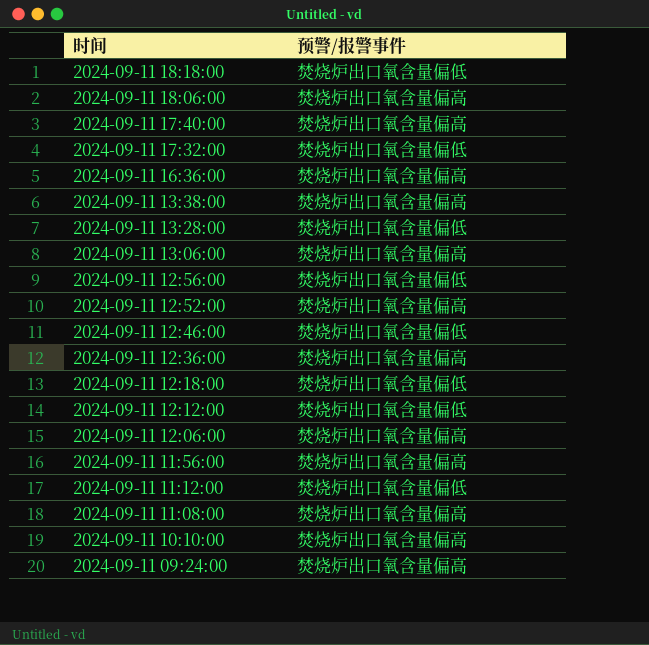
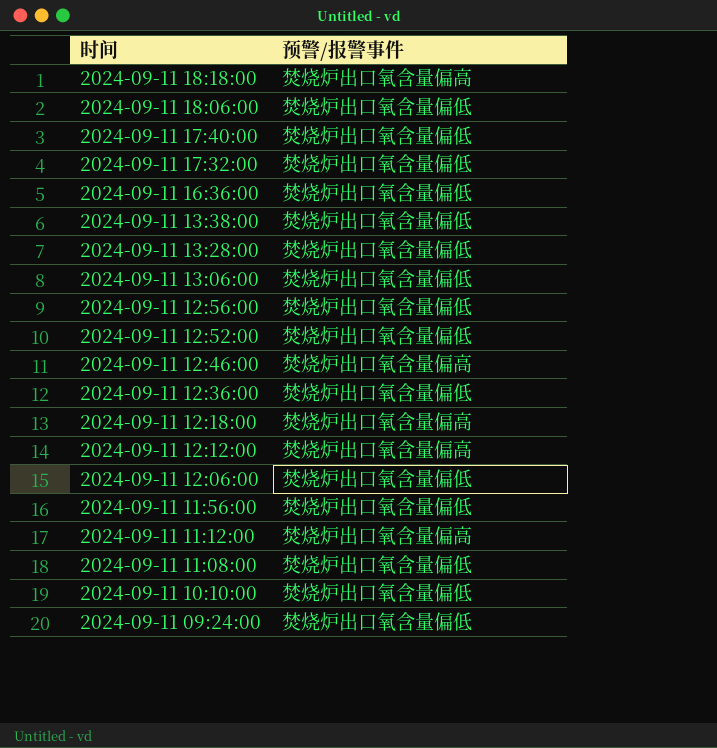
2024-09-11 18:18:00 | 预警/报警事件: 焚烧炉出口氧含量偏低 -> 焚烧炉出口氧含量偏高
2024-09-11 18:06:00 | 预警/报警事件: 焚烧炉出口氧含量偏高 -> 焚烧炉出口氧含量偏低
2024-09-11 17:40:00 | 预警/报警事件: 焚烧炉出口氧含量偏高 -> 焚烧炉出口氧含量偏低
2024-09-11 16:36:00 | 预警/报警事件: 焚烧炉出口氧含量偏高 -> 焚烧炉出口氧含量偏低
2024-09-11 13:38:00 | 预警/报警事件: 焚烧炉出口氧含量偏高 -> 焚烧炉出口氧含量偏低
2024-09-11 13:06:00 | 预警/报警事件: 焚烧炉出口氧含量偏高 -> 焚烧炉出口氧含量偏低
2024-09-11 12:52:00 | 预警/报警事件: 焚烧炉出口氧含量偏高 -> 焚烧炉出口氧含量偏低
2024-09-11 12:46:00 | 预警/报警事件: 焚烧炉出口氧含量偏低 -> 焚烧炉出口氧含量偏高
2024-09-11 12:36:00 | 预警/报警事件: 焚烧炉出口氧含量偏高 -> 焚烧炉出口氧含量偏低
2024-09-11 12:18:00 | 预警/报警事件: 焚烧炉出口氧含量偏低 -> 焚烧炉出口氧含量偏高
2024-09-11 12:12:00 | 预警/报警事件: 焚烧炉出口氧含量偏低 -> 焚烧炉出口氧含量偏高
2024-09-11 12:06:00 | 预警/报警事件: 焚烧炉出口氧含量偏高 -> 焚烧炉出口氧含量偏低
2024-09-11 11:56:00 | 预警/报警事件: 焚烧炉出口氧含量偏高 -> 焚烧炉出口氧含量偏低
2024-09-11 11:12:00 | 预警/报警事件: 焚烧炉出口氧含量偏低 -> 焚烧炉出口氧含量偏高
2024-09-11 11:08:00 | 预警/报警事件: 焚烧炉出口氧含量偏高 -> 焚烧炉出口氧含量偏低
2024-09-11 10:10:00 | 预警/报警事件: 焚烧炉出口氧含量偏高 -> 焚烧炉出口氧含量偏低
2024-09-11 09:24:00 | 预警/报警事件: 焚烧炉出口氧含量偏高 -> 焚烧炉出口氧含量偏低

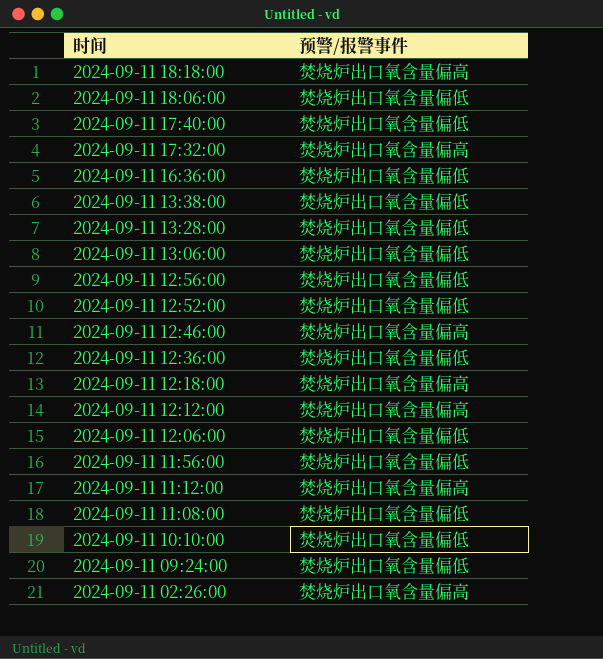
2024-09-11 17:32:00 | 预警/报警事件: 焚烧炉出口氧含量偏低 -> 焚烧炉出口氧含量偏高
row 2024-09-11 02:26:00: none -> 焚烧炉出口氧含量偏高

